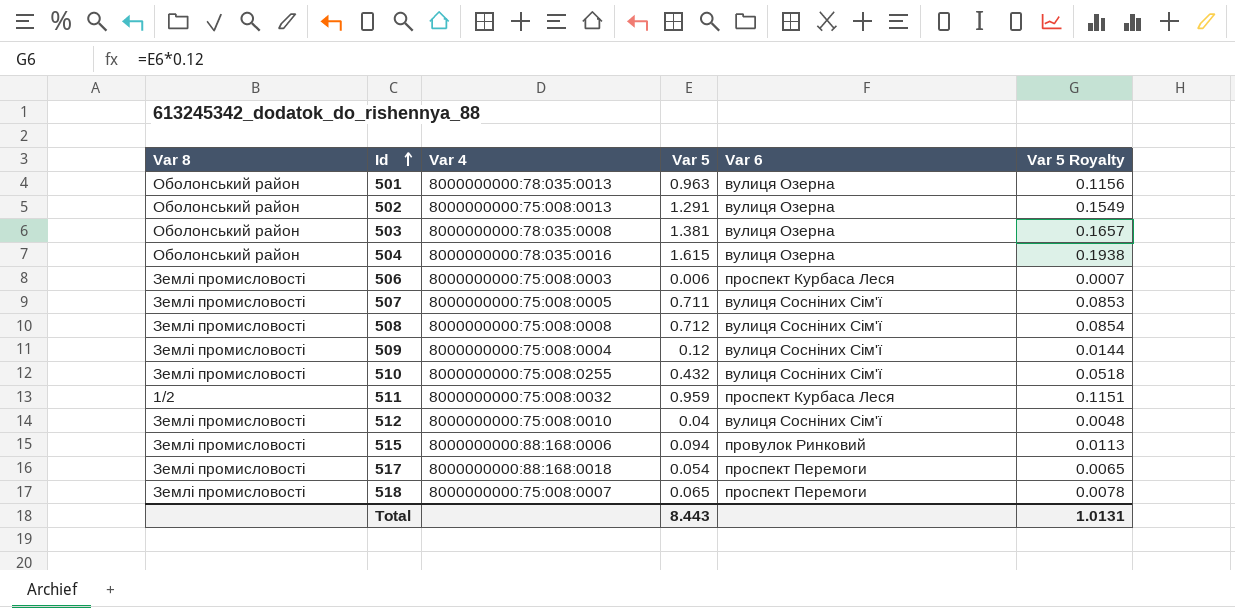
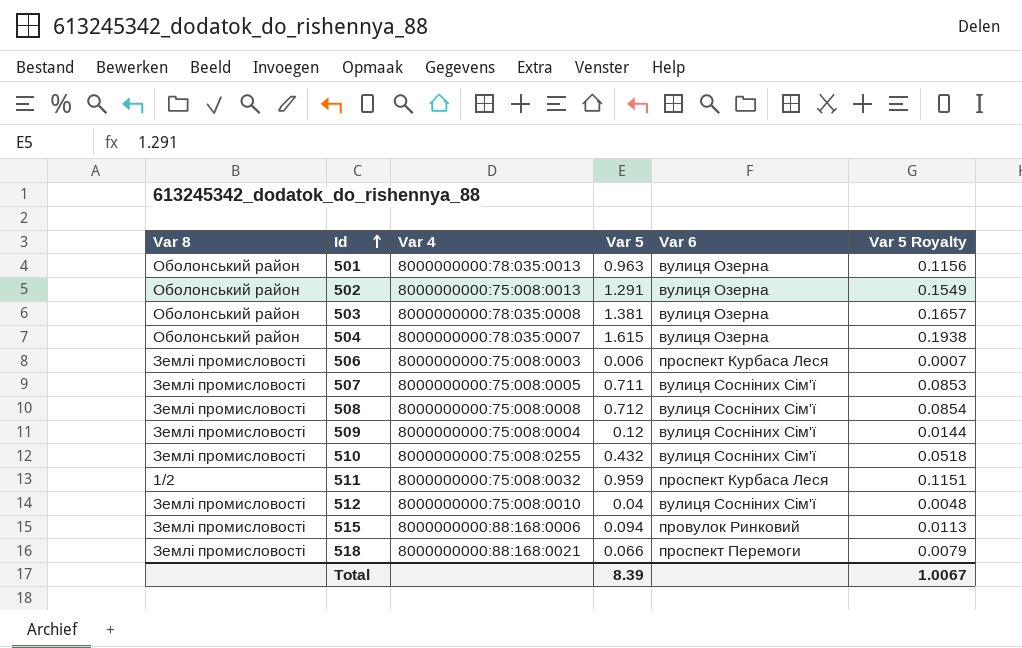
row 517: Землі промисловості | 8000000000:88:168:0018 | 0.054 | проспект Перемоги | 0.0065 -> none
504 | Var 4: 8000000000:78:035:0016 -> 8000000000:78:035:0007
518 | Var 4: 8000000000:75:008:0007 -> 8000000000:88:168:0021
518 | Var 5: 0.065 -> 0.066
518 | Var 5 Royalty: 0.0078 -> 0.0079
Total | Var 5: 8.443 -> 8.39
Total | Var 5 Royalty: 1.0131 -> 1.0067

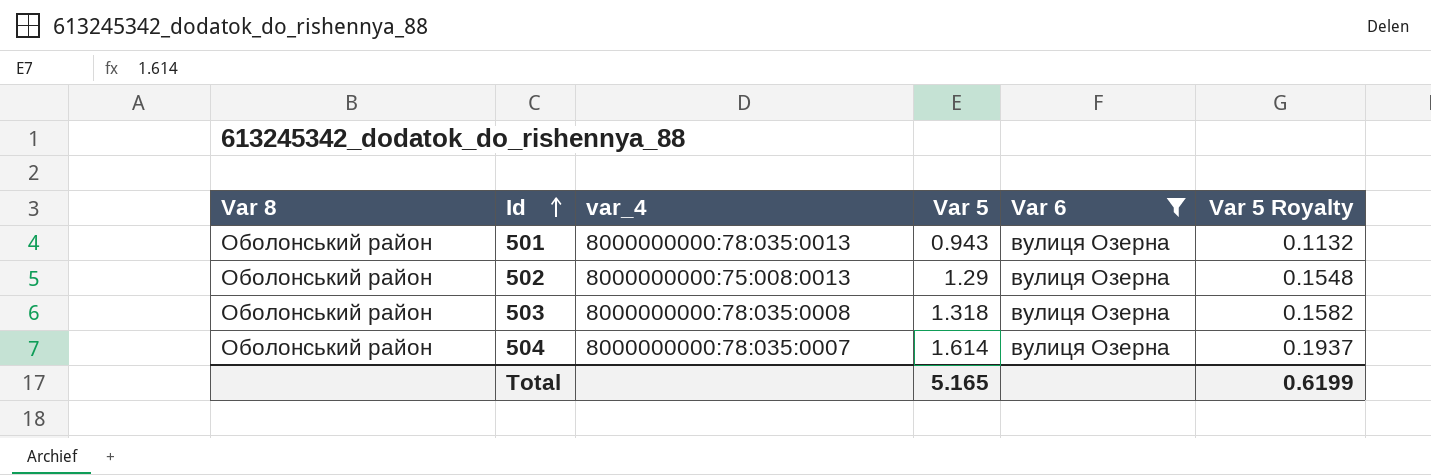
filter: none -> Var 6 = вулиця Озерна
column name: Var 4 -> var_4
501 | Var 5: 0.963 -> 0.943
501 | Var 5 Royalty: 0.1156 -> 0.1132
502 | Var 5: 1.291 -> 1.29
502 | Var 5 Royalty: 0.1549 -> 0.1548
503 | Var 5: 1.381 -> 1.318
503 | Var 5 Royalty: 0.1657 -> 0.1582
504 | Var 5: 1.615 -> 1.614
504 | Var 5 Royalty: 0.1938 -> 0.1937
Total | Var 5: 8.39 -> 5.165
Total | Var 5 Royalty: 1.0067 -> 0.6199

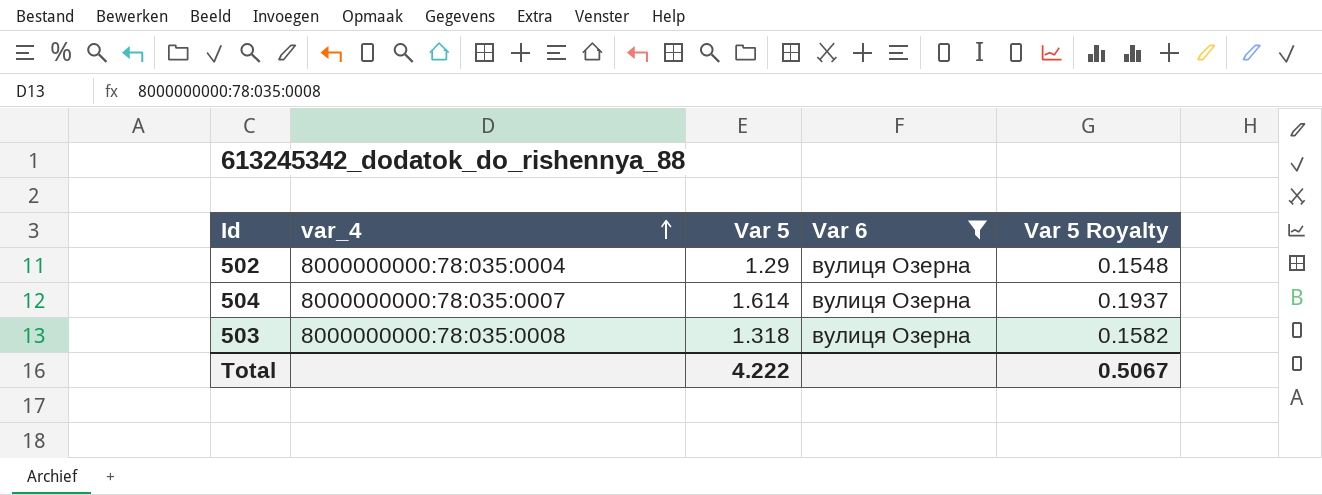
row order: Id ascending -> var_4 ascending
column Var 8 | position: 1 -> none
row 501: Оболонський район | 8000000000:78:035:0013 | 0.943 | вулиця Озерна | 0.1132 -> none
502 | var_4: 8000000000:75:008:0013 -> 8000000000:78:035:0004
Total | Var 5: 5.165 -> 4.222
Total | Var 5 Royalty: 0.6199 -> 0.5067

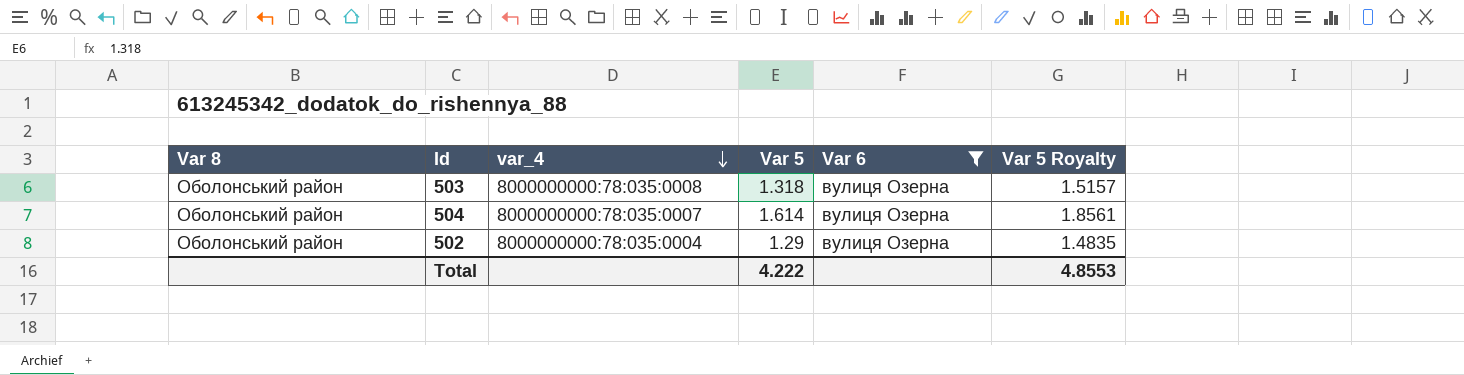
row order: var_4 ascending -> var_4 descending
column Var 8 | position: none -> 1
column Var 5 Royalty | formula: [Var 5] * 0.12 -> [Var 5] * 1.15
Total | Var 5 Royalty: 0.5067 -> 4.8553

